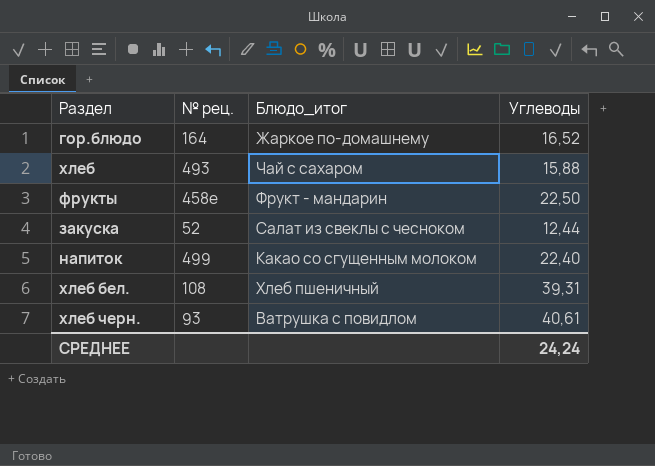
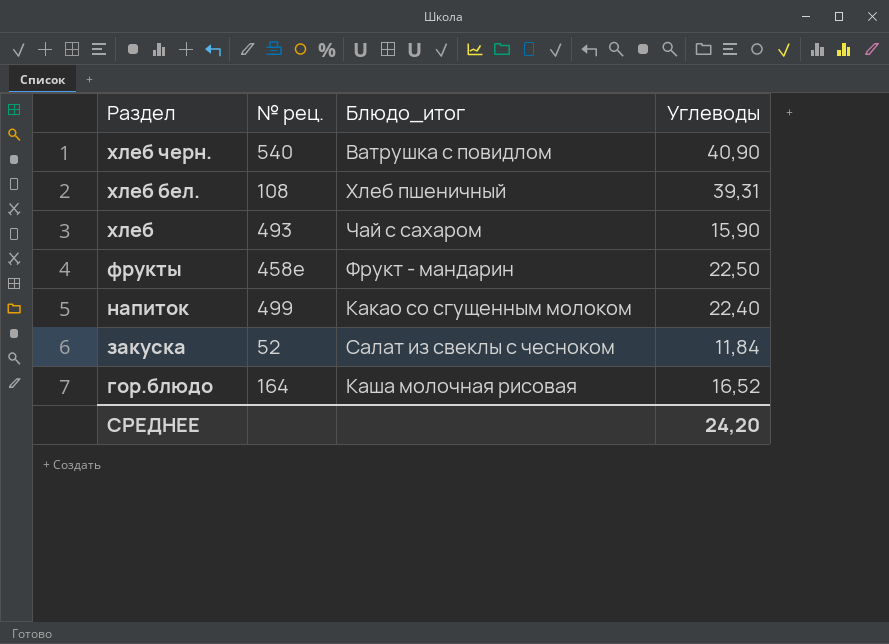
row order: none -> Раздел descending
хлеб черн. | № рец.: 93 -> 540
хлеб черн. | Углеводы: 40,61 -> 40,90
хлеб | Углеводы: 15,88 -> 15,90
закуска | Углеводы: 12,44 -> 11,84
гор.блюдо | Блюдо_итог: Жаркое по-домашнему -> Каша молочная рисовая
СРЕДНЕЕ | Углеводы: 24,24 -> 24,20

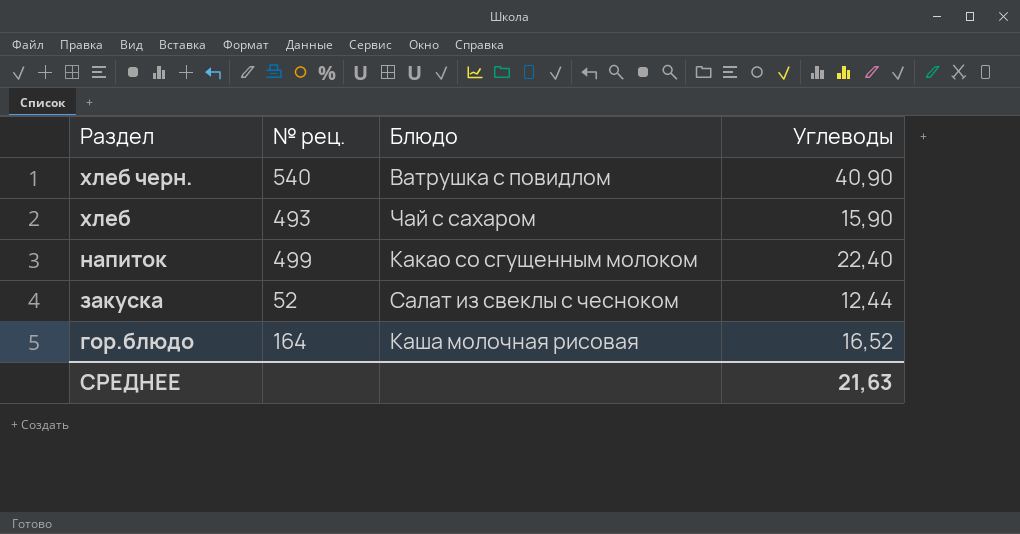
column name: Блюдо_итог -> Блюдо
row хлеб бел.: 108 | Хлеб пшеничный | 39,31 -> none
row фрукты: 458е | Фрукт - мандарин | 22,50 -> none
закуска | Углеводы: 11,84 -> 12,44
СРЕДНЕЕ | Углеводы: 24,20 -> 21,63

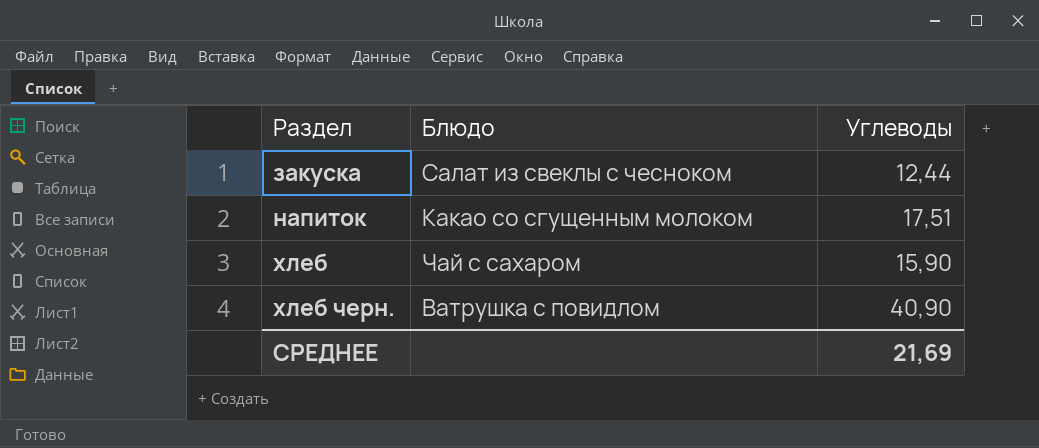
row order: Раздел descending -> Раздел ascending
column № рец. | position: 2 -> none
row гор.блюдо: 164 | Каша молочная рисовая | 16,52 -> none
напиток | Углеводы: 22,40 -> 17,51
СРЕДНЕЕ | Углеводы: 21,63 -> 21,69

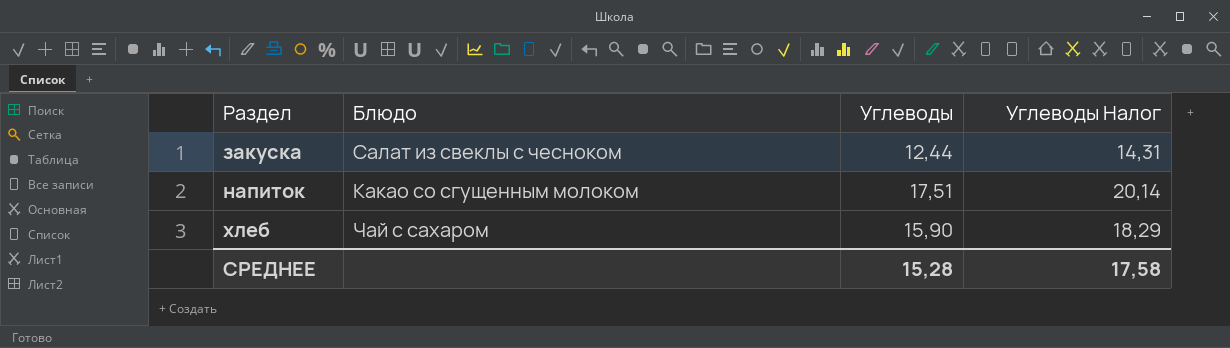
column Углеводы Налог | formula: none -> [Углеводы] * 1,15
row хлеб черн.: Ватрушка с повидлом | 40,90 -> none
СРЕДНЕЕ | Углеводы: 21,69 -> 15,28

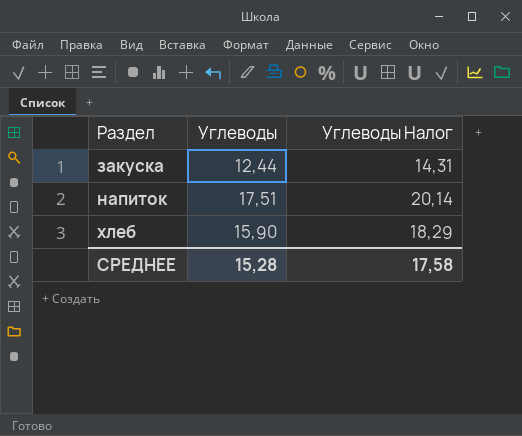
column Блюдо | position: 2 -> none

